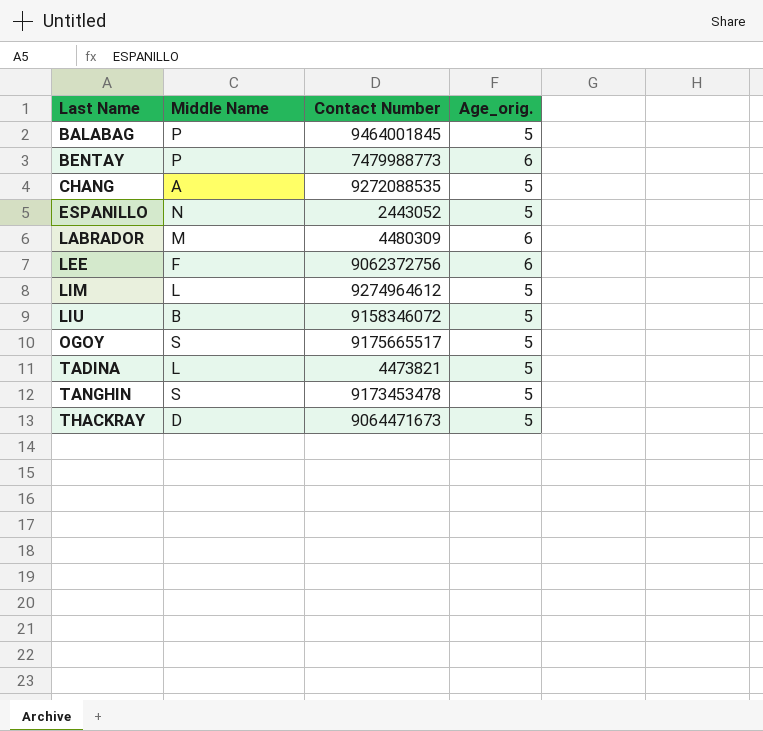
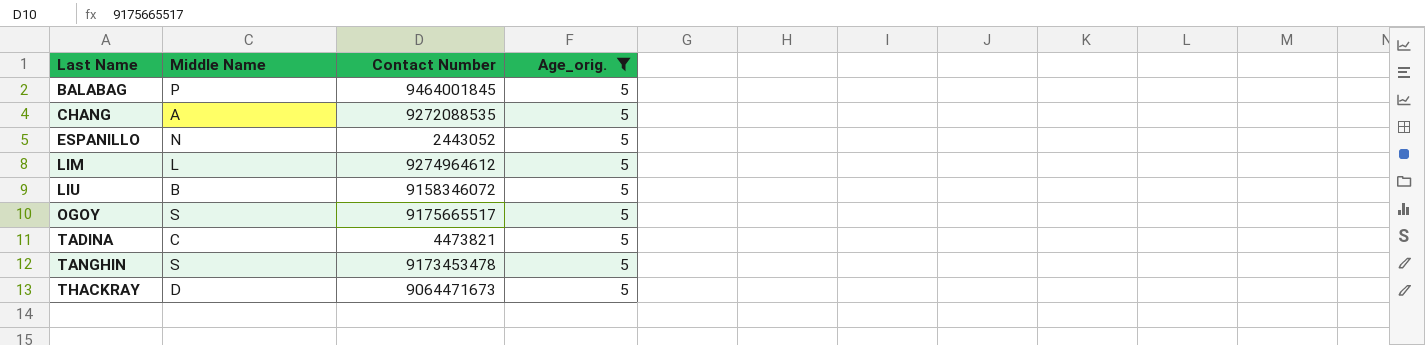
filter: none -> Age_orig. = 5
TADINA | Middle Name: L -> C

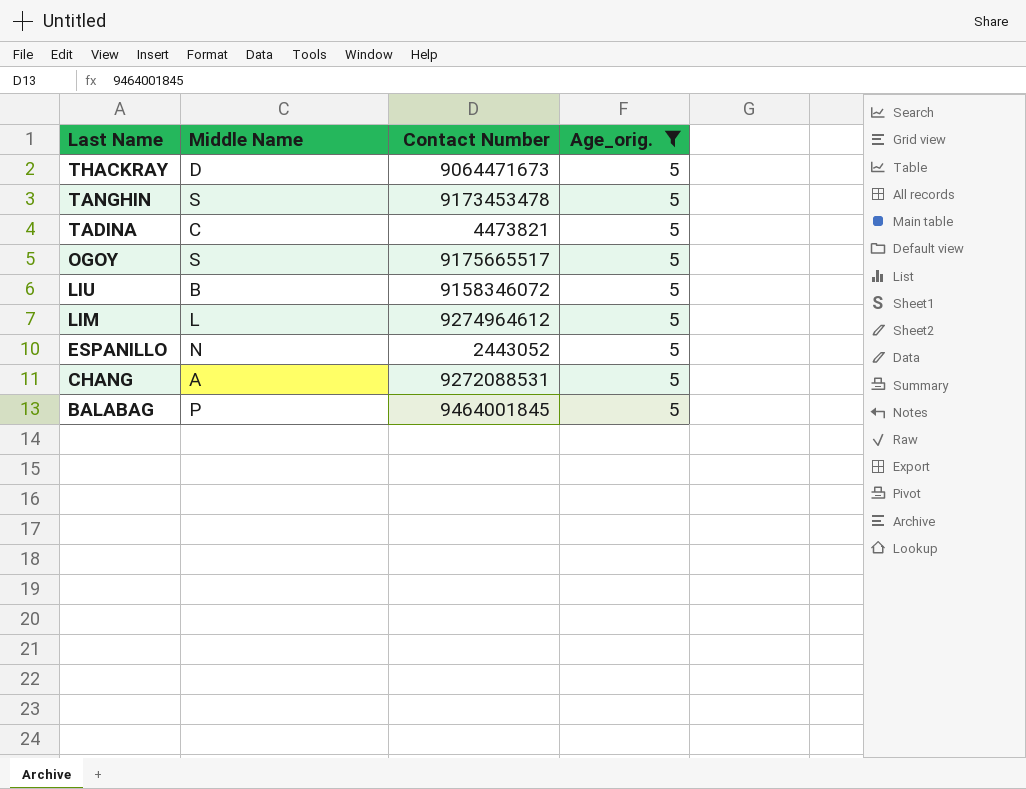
row order: Last Name ascending -> Last Name descending
CHANG | Contact Number: 9272088535 -> 9272088531

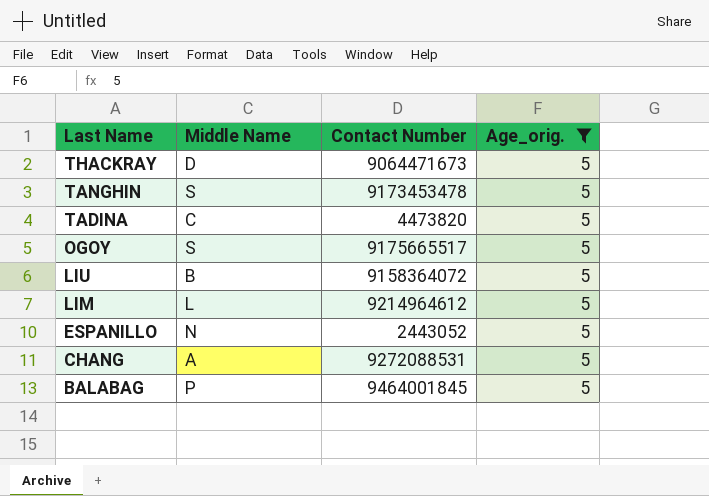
TADINA | Contact Number: 4473821 -> 4473820
LIU | Contact Number: 9158346072 -> 9158364072
LIM | Contact Number: 9274964612 -> 9214964612

